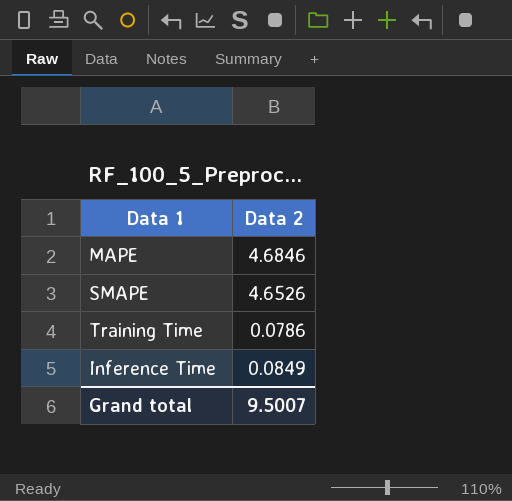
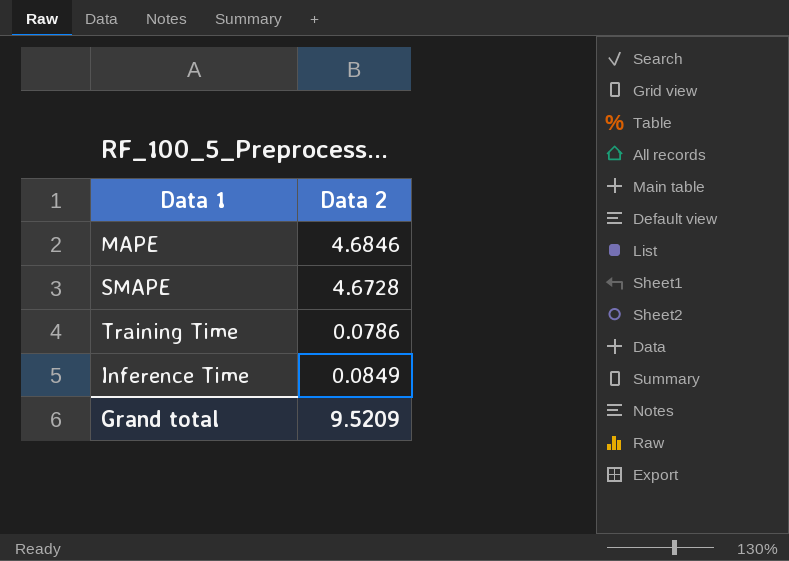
SMAPE | Data 2: 4.6526 -> 4.6728
Grand total | Data 2: 9.5007 -> 9.5209

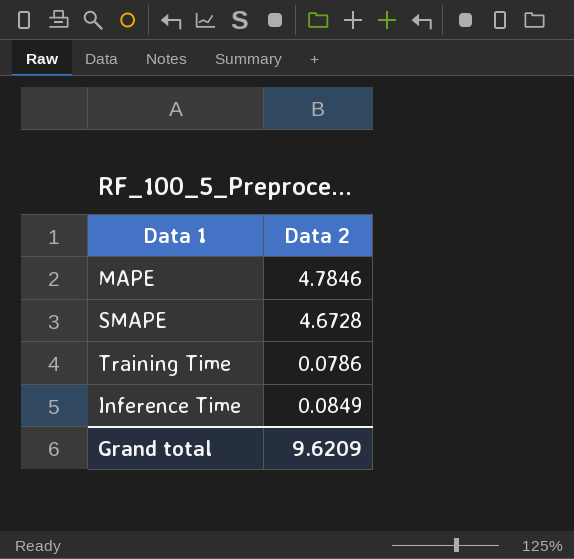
MAPE | Data 2: 4.6846 -> 4.7846
Grand total | Data 2: 9.5209 -> 9.6209

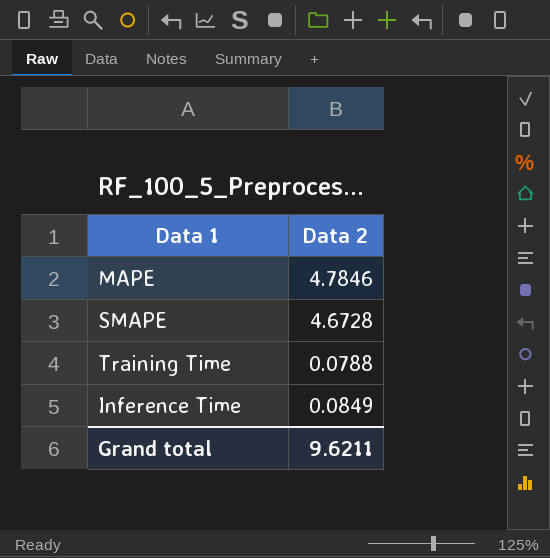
Training Time | Data 2: 0.0786 -> 0.0788
Grand total | Data 2: 9.6209 -> 9.6211

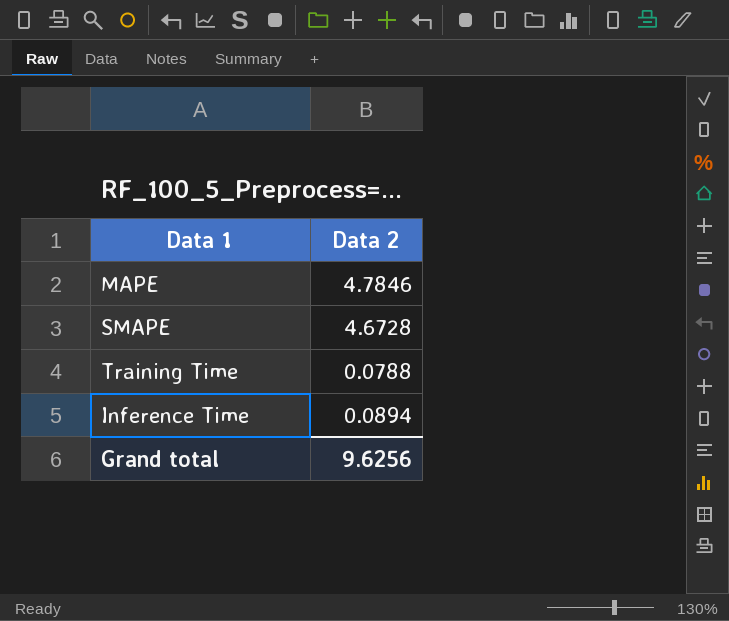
Inference Time | Data 2: 0.0849 -> 0.0894
Grand total | Data 2: 9.6211 -> 9.6256

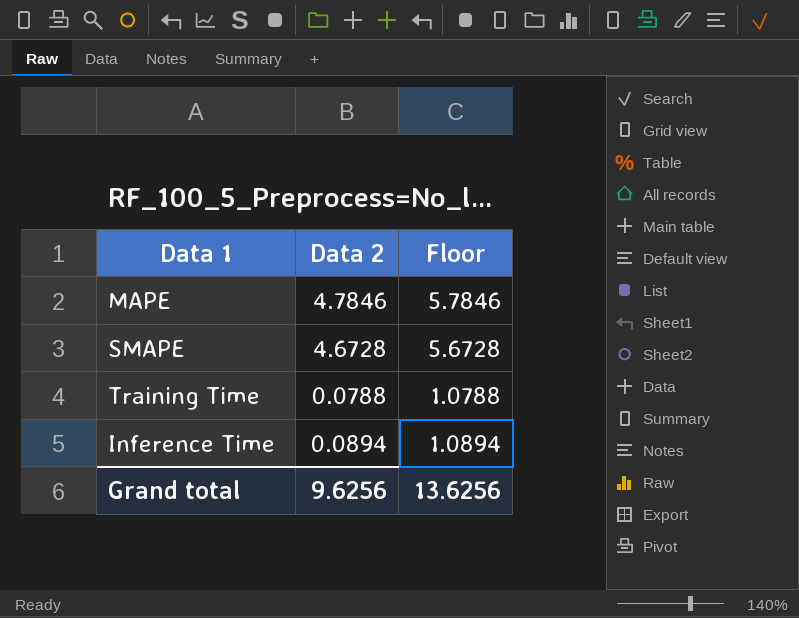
column Floor | formula: none -> [Data 2] + 1

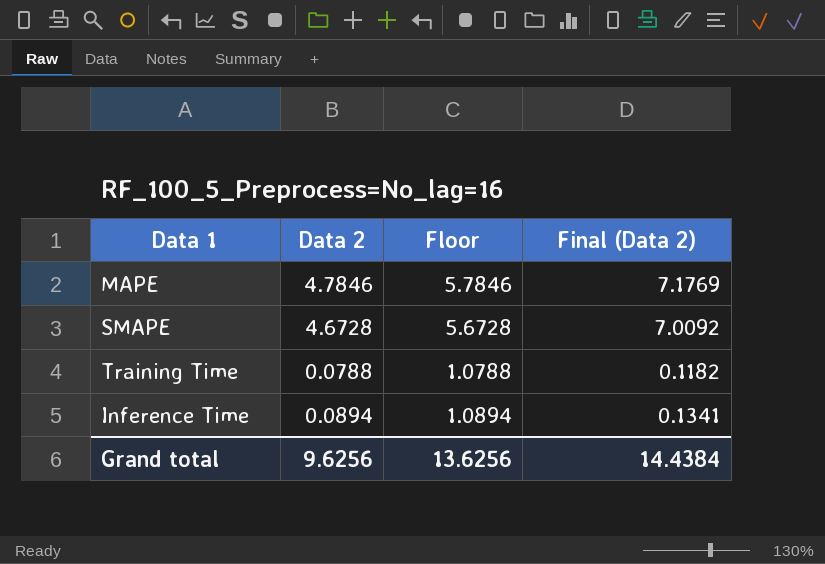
column Final (Data 2) | formula: none -> [Data 2] * 1.5

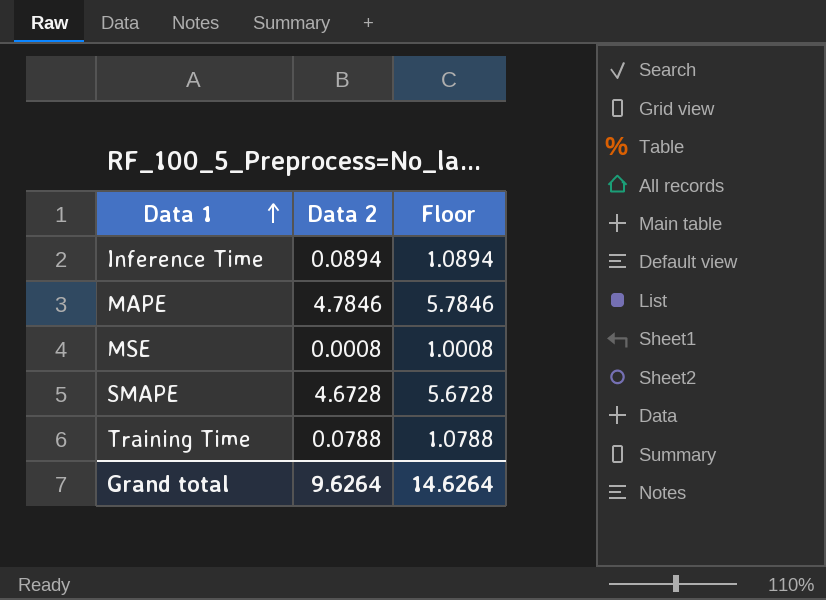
row order: none -> Data 1 ascending
column Final (Data 2) | formula: [Data 2] * 1.5 -> none
row MSE: none -> 0.0008 | 1.0008
Grand total | Data 2: 9.6256 -> 9.6264
Grand total | Floor: 13.6256 -> 14.6264

